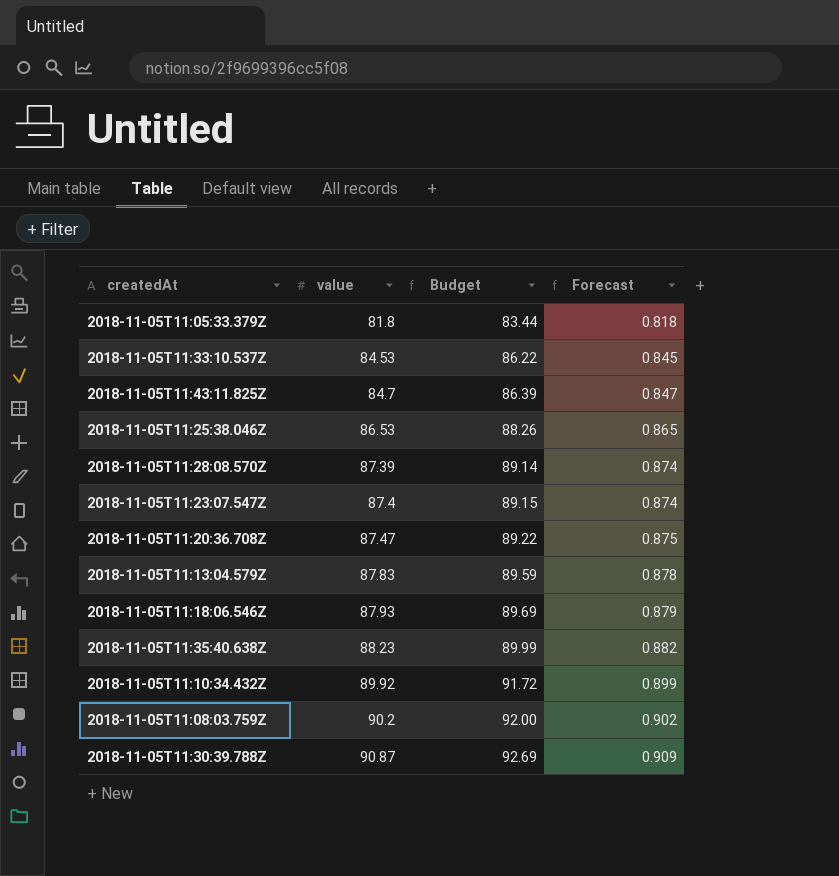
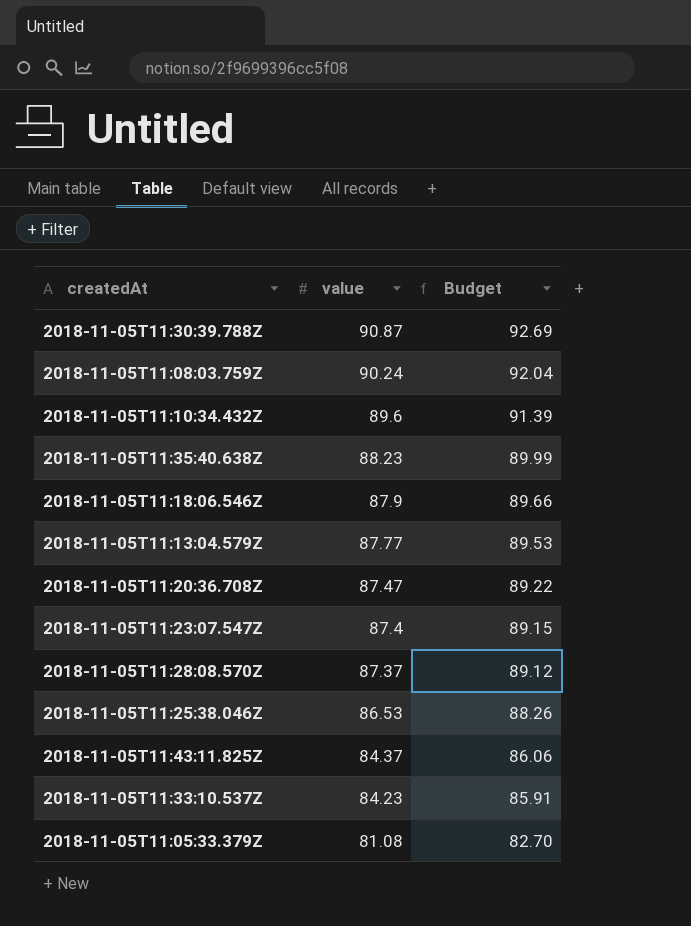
row order: value ascending -> value descending
column Forecast | formula: [value] * 0.01 -> none
2018-11-05T11:08:03.759Z | value: 90.2 -> 90.24
2018-11-05T11:08:03.759Z | Budget: 92.00 -> 92.04
2018-11-05T11:10:34.432Z | value: 89.92 -> 89.6
2018-11-05T11:10:34.432Z | Budget: 91.72 -> 91.39
2018-11-05T11:18:06.546Z | value: 87.93 -> 87.9
2018-11-05T11:18:06.546Z | Budget: 89.69 -> 89.66
2018-11-05T11:13:04.579Z | value: 87.83 -> 87.77
2018-11-05T11:13:04.579Z | Budget: 89.59 -> 89.53
2018-11-05T11:28:08.570Z | value: 87.39 -> 87.37
2018-11-05T11:28:08.570Z | Budget: 89.14 -> 89.12
2018-11-05T11:43:11.825Z | value: 84.7 -> 84.37
2018-11-05T11:43:11.825Z | Budget: 86.39 -> 86.06
2018-11-05T11:33:10.537Z | value: 84.53 -> 84.23
2018-11-05T11:33:10.537Z | Budget: 86.22 -> 85.91
2018-11-05T11:05:33.379Z | value: 81.8 -> 81.08
2018-11-05T11:05:33.379Z | Budget: 83.44 -> 82.70

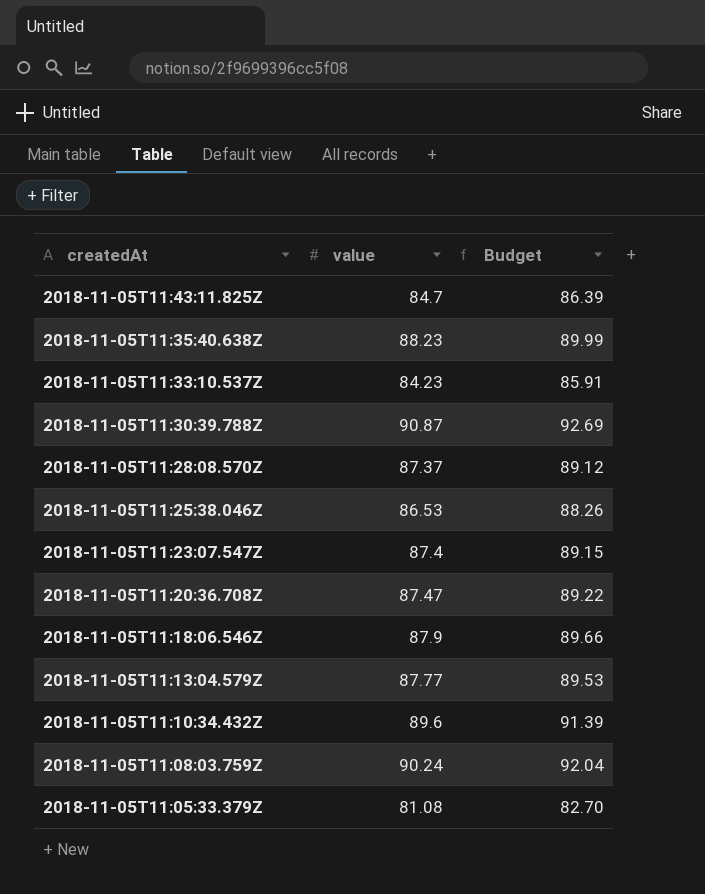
row order: value descending -> createdAt descending
2018-11-05T11:43:11.825Z | value: 84.37 -> 84.7
2018-11-05T11:43:11.825Z | Budget: 86.06 -> 86.39

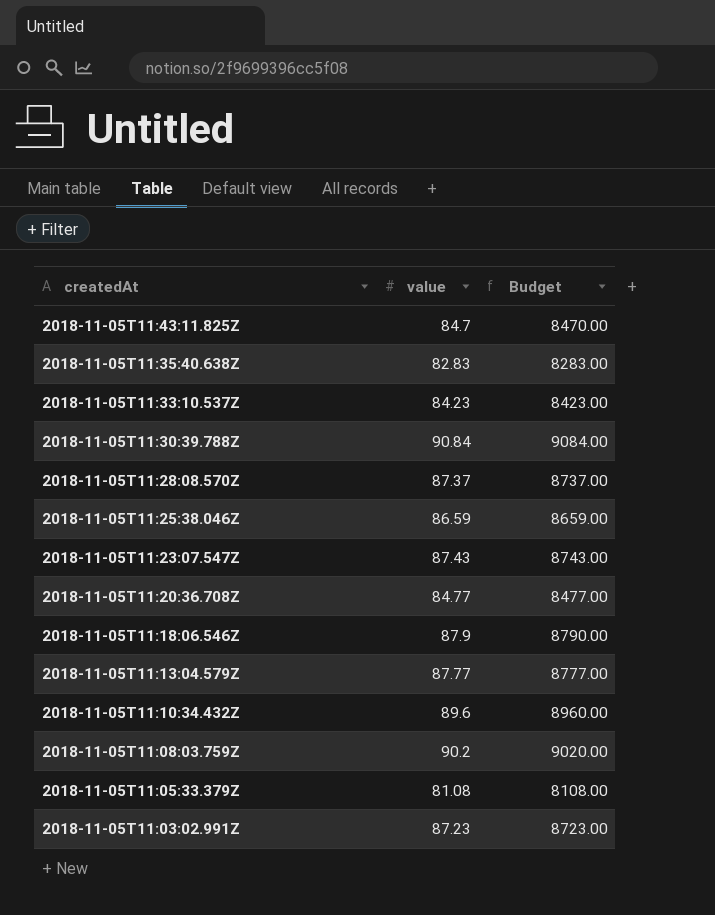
column Budget | formula: [value] * 1.02 -> [value] * 100
2018-11-05T11:35:40.638Z | value: 88.23 -> 82.83
2018-11-05T11:30:39.788Z | value: 90.87 -> 90.84
2018-11-05T11:25:38.046Z | value: 86.53 -> 86.59
2018-11-05T11:23:07.547Z | value: 87.4 -> 87.43
2018-11-05T11:20:36.708Z | value: 87.47 -> 84.77
2018-11-05T11:08:03.759Z | value: 90.24 -> 90.2
row 2018-11-05T11:03:02.991Z: none -> 87.23 | 8723.00

